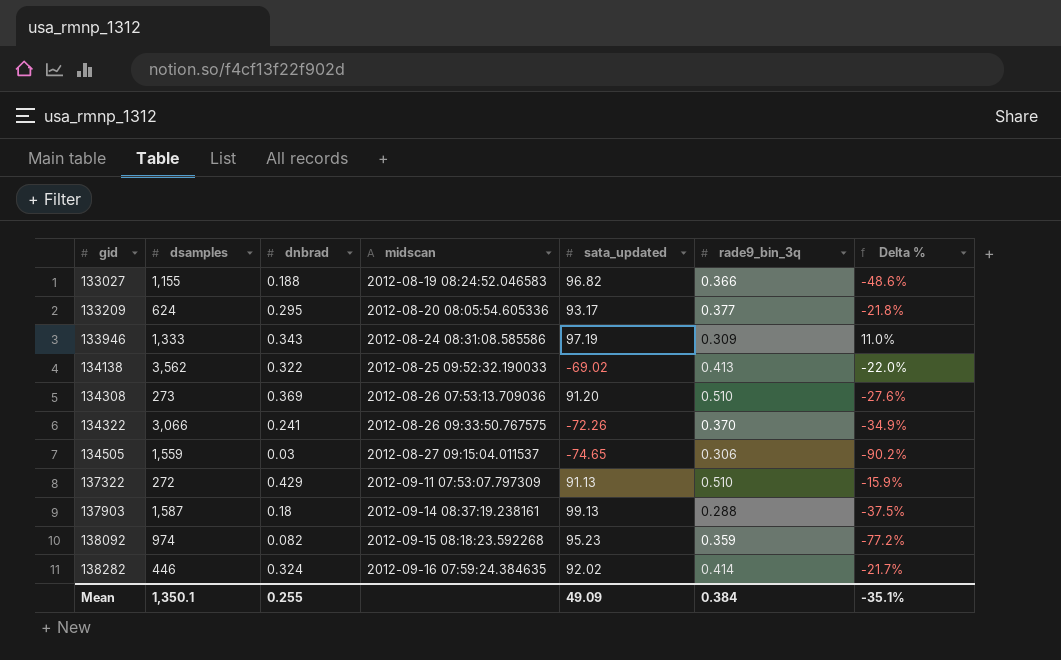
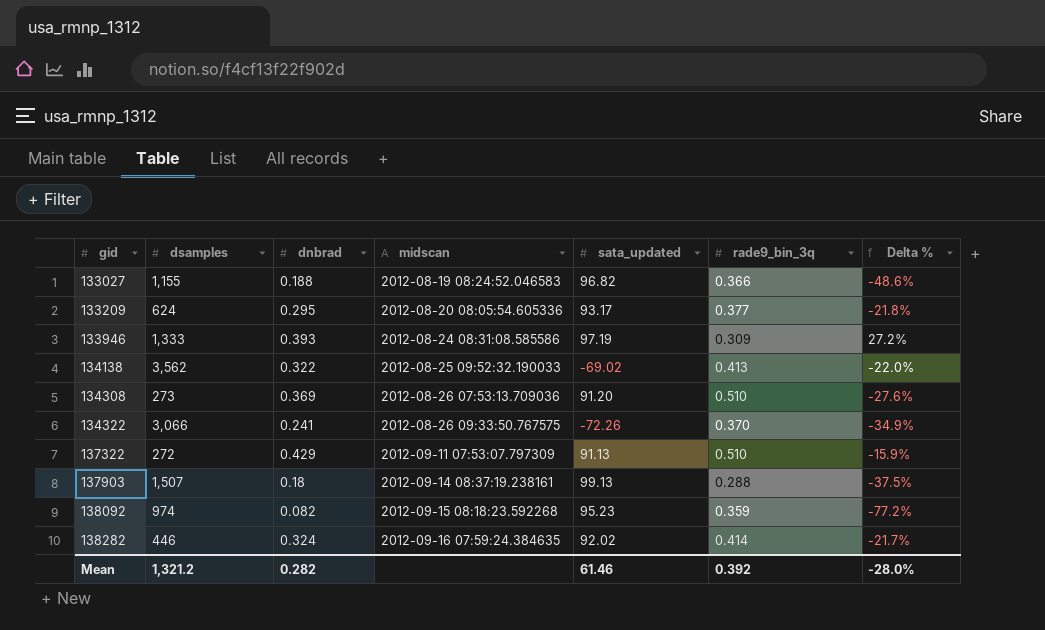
row 134505: 1,559 | 0.03 | 2012-08-27 09:15:04.011537 | -74.65 | 0.306 | -90.2% -> none
133946 | dnbrad: 0.343 -> 0.393
133946 | Delta %: 11.0% -> 27.2%
137903 | dsamples: 1,587 -> 1,507
Mean | dsamples: 1,350.1 -> 1,321.2
Mean | dnbrad: 0.255 -> 0.282
Mean | sata_updated: 49.09 -> 61.46
Mean | rade9_bin_3q: 0.384 -> 0.392
Mean | Delta %: -35.1% -> -28.0%

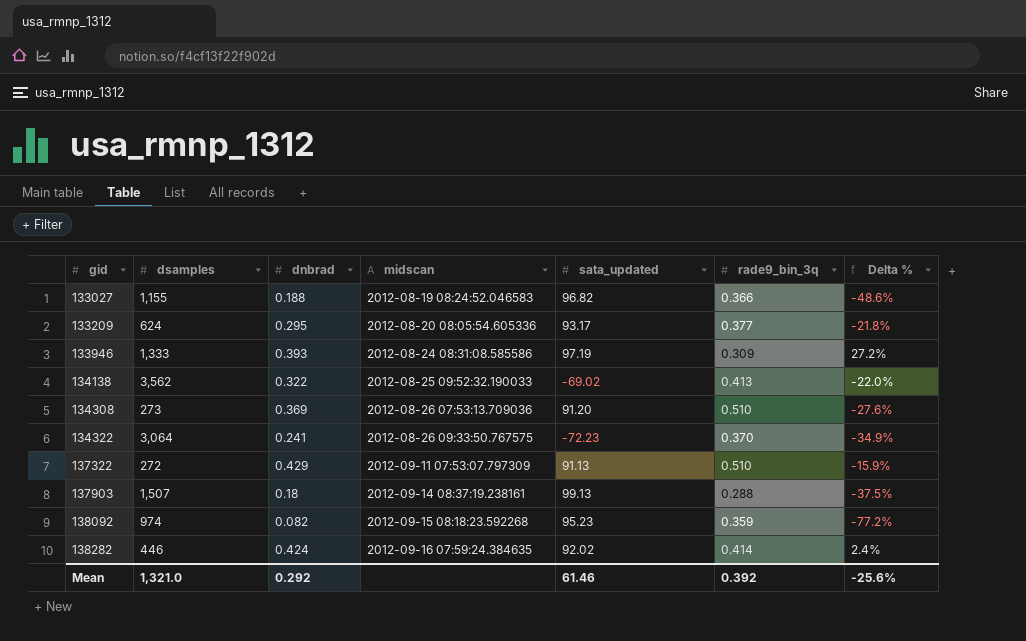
134322 | dsamples: 3,066 -> 3,064
134322 | sata_updated: -72.26 -> -72.23
138282 | dnbrad: 0.324 -> 0.424
138282 | Delta %: -21.7% -> 2.4%
Mean | dsamples: 1,321.2 -> 1,321.0
Mean | dnbrad: 0.282 -> 0.292
Mean | Delta %: -28.0% -> -25.6%

